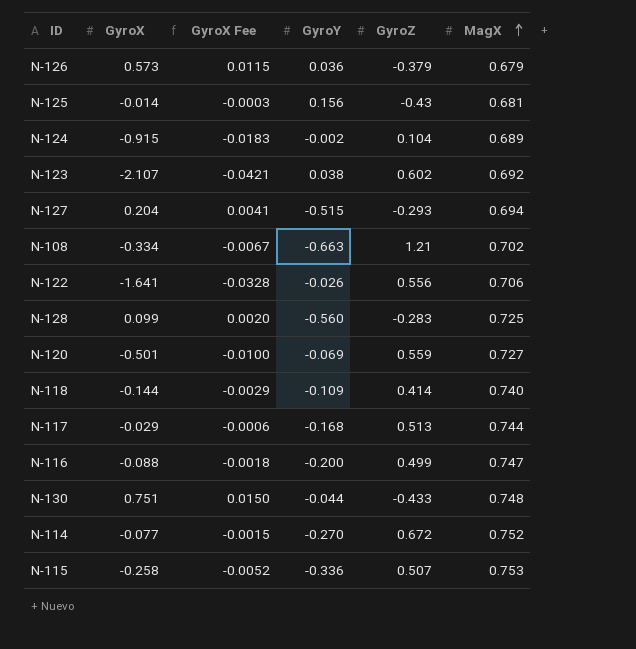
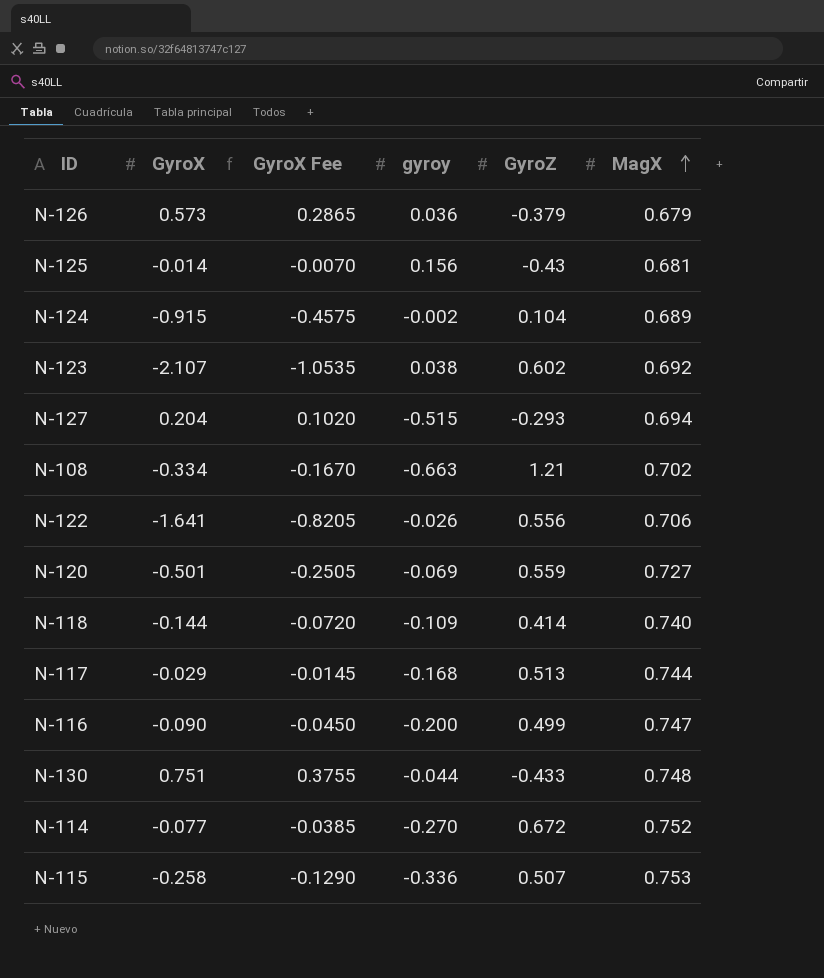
column GyroX Fee | formula: [GyroX] * 0.02 -> [GyroX] * 0.5
column name: GyroY -> gyroy
row N-128: 0.099 | 0.0020 | -0.560 | -0.283 | 0.725 -> none
N-116 | GyroX: -0.088 -> -0.090

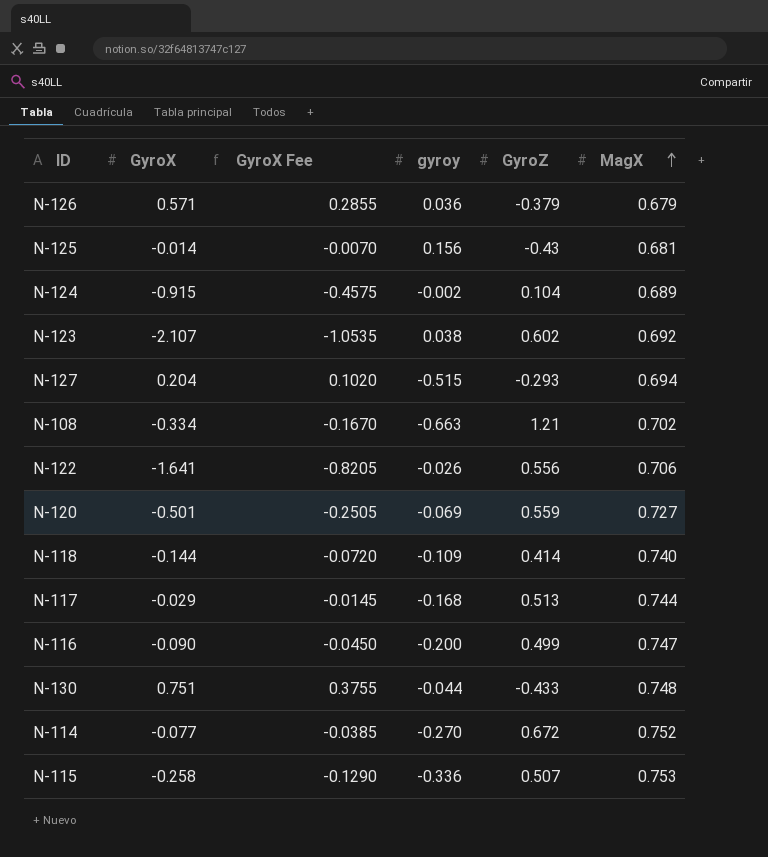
N-126 | GyroX: 0.573 -> 0.571
N-126 | GyroX Fee: 0.2865 -> 0.2855

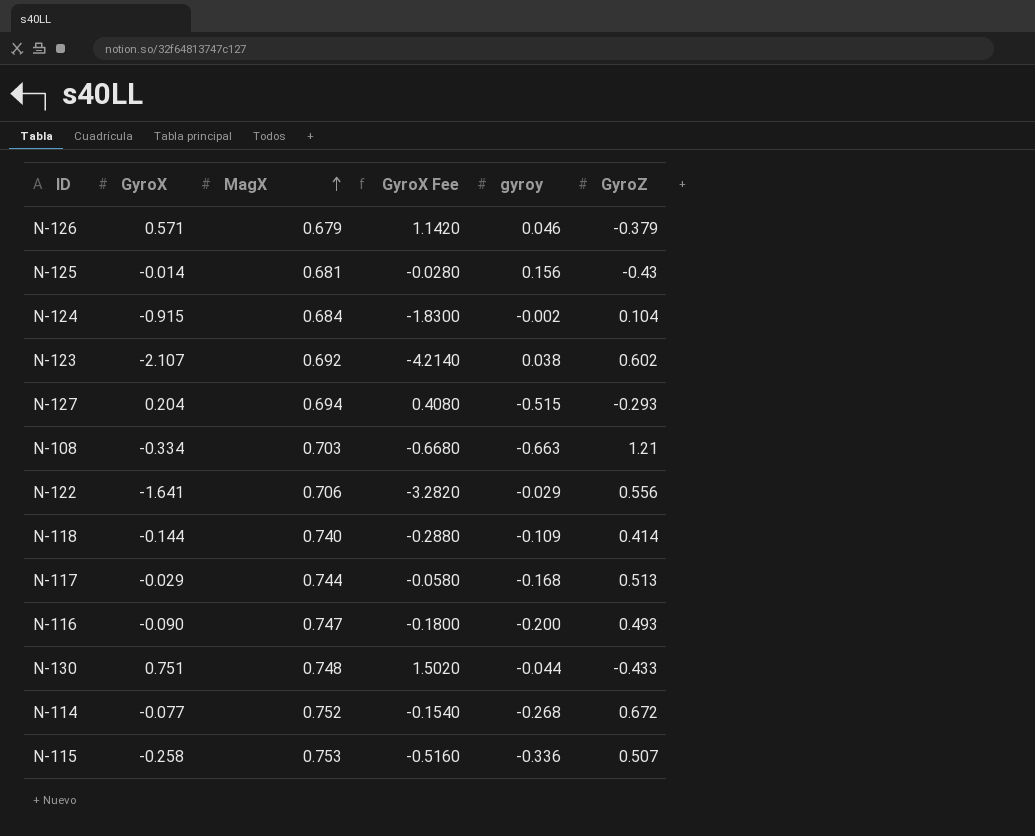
column MagX | position: 6 -> 3
column GyroX Fee | formula: [GyroX] * 0.5 -> [GyroX] * 2
row N-120: -0.501 | -0.2505 | -0.069 | 0.559 | 0.727 -> none
N-126 | gyroy: 0.036 -> 0.046
N-124 | MagX: 0.689 -> 0.684
N-108 | MagX: 0.702 -> 0.703
N-122 | gyroy: -0.026 -> -0.029
N-116 | GyroZ: 0.499 -> 0.493
N-114 | gyroy: -0.270 -> -0.268

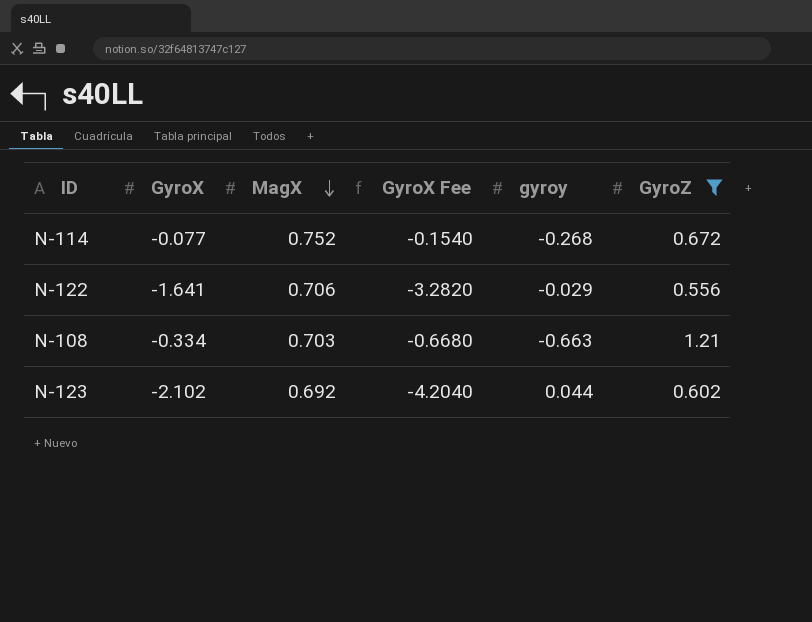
filter: none -> GyroZ >= 0.556
row order: MagX ascending -> MagX descending
N-123 | GyroX: -2.107 -> -2.102
N-123 | GyroX Fee: -4.2140 -> -4.2040
N-123 | gyroy: 0.038 -> 0.044

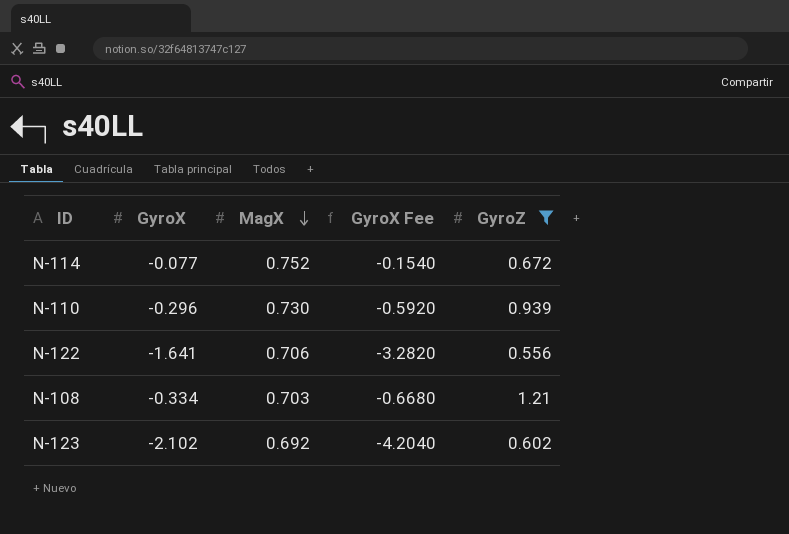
column gyroy | position: 5 -> none
row N-110: none -> -0.296 | 0.730 | -0.5920 | 0.939

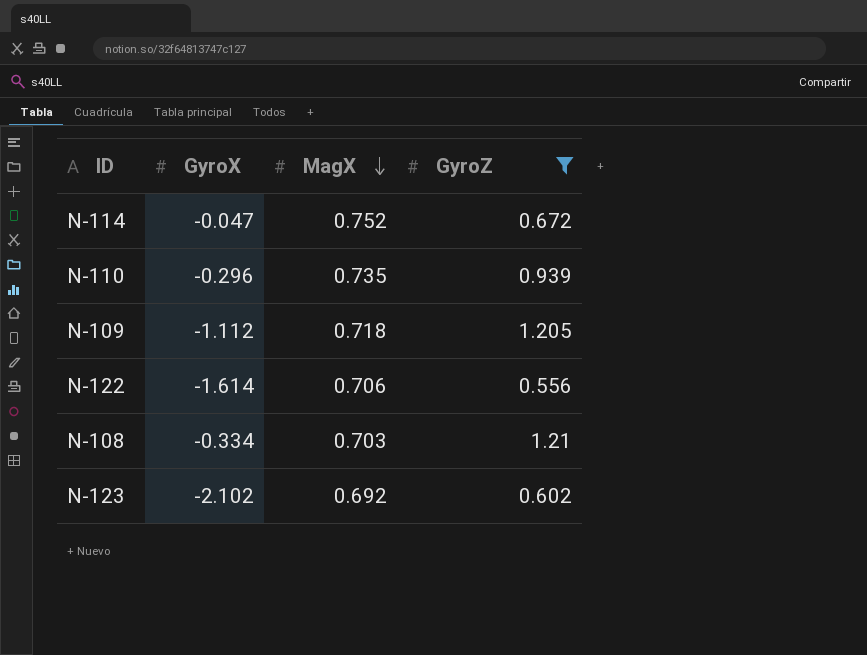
column GyroX Fee | formula: [GyroX] * 2 -> none
N-114 | GyroX: -0.077 -> -0.047
N-110 | MagX: 0.730 -> 0.735
row N-109: none -> -1.112 | 0.718 | 1.205
N-122 | GyroX: -1.641 -> -1.614

